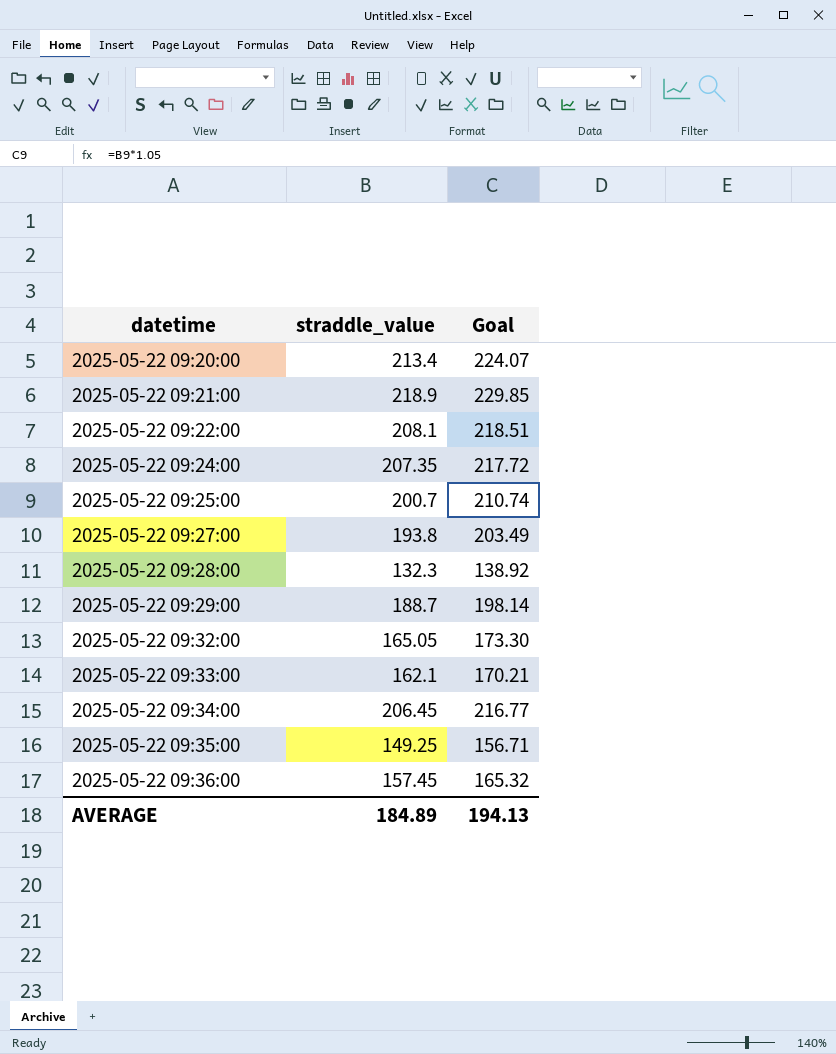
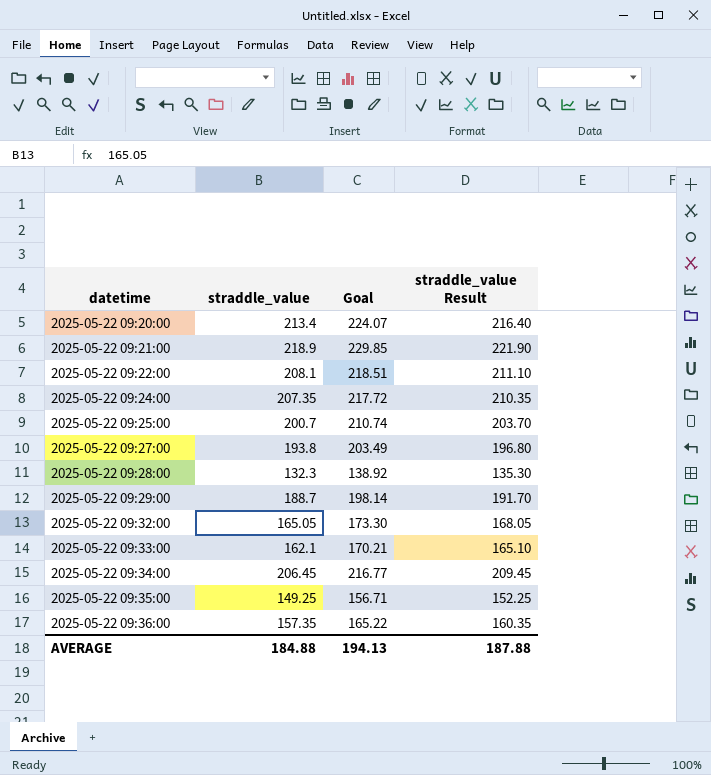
column straddle_value Result | formula: none -> [straddle_value] + 3
2025-05-22 09:36:00 | straddle_value: 157.45 -> 157.35
2025-05-22 09:36:00 | Goal: 165.32 -> 165.22
AVERAGE | straddle_value: 184.89 -> 184.88

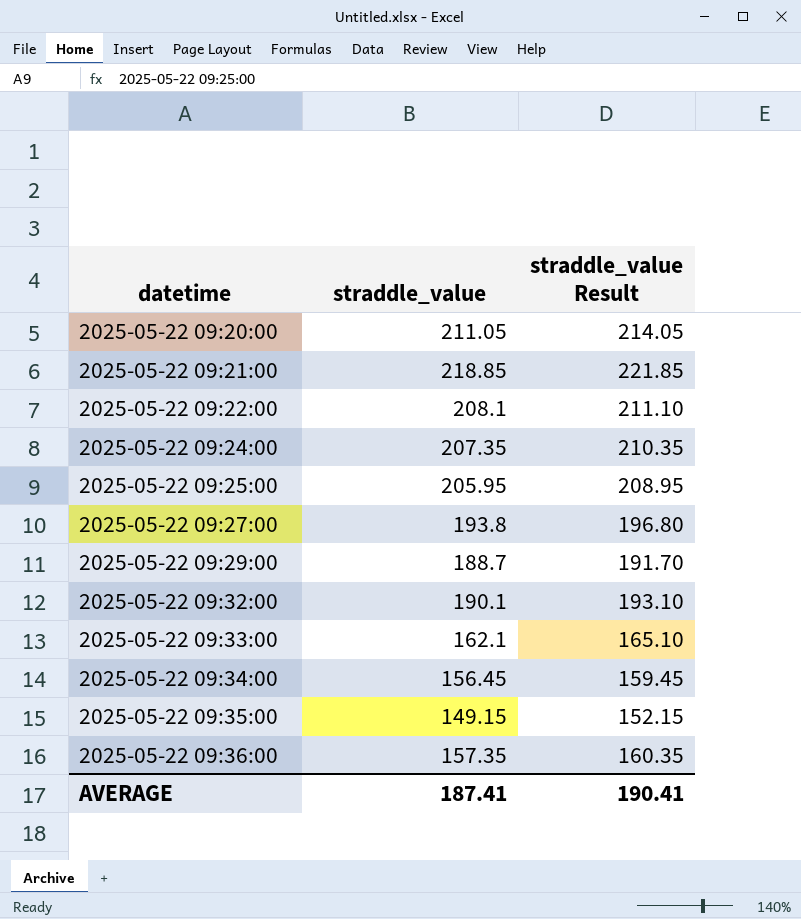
column Goal | formula: [straddle_value] * 1.05 -> none
row 2025-05-22 09:28:00: 132.3 | 138.92 | 135.30 -> none
2025-05-22 09:20:00 | straddle_value: 213.4 -> 211.05
2025-05-22 09:20:00 | straddle_value Result: 216.40 -> 214.05
2025-05-22 09:21:00 | straddle_value: 218.9 -> 218.85
2025-05-22 09:21:00 | straddle_value Result: 221.90 -> 221.85
2025-05-22 09:25:00 | straddle_value: 200.7 -> 205.95
2025-05-22 09:25:00 | straddle_value Result: 203.70 -> 208.95
2025-05-22 09:32:00 | straddle_value: 165.05 -> 190.1
2025-05-22 09:32:00 | straddle_value Result: 168.05 -> 193.10
2025-05-22 09:34:00 | straddle_value: 206.45 -> 156.45
2025-05-22 09:34:00 | straddle_value Result: 209.45 -> 159.45
2025-05-22 09:35:00 | straddle_value: 149.25 -> 149.15
2025-05-22 09:35:00 | straddle_value Result: 152.25 -> 152.15
AVERAGE | straddle_value: 184.88 -> 187.41
AVERAGE | straddle_value Result: 187.88 -> 190.41

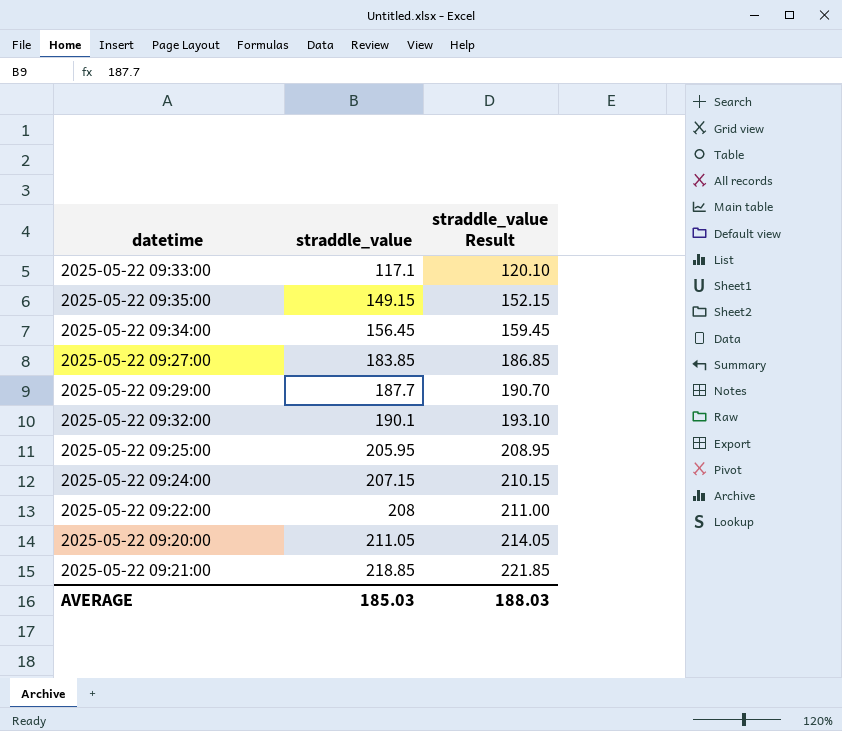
row order: datetime ascending -> straddle_value ascending
row 2025-05-22 09:36:00: 157.35 | 160.35 -> none
2025-05-22 09:33:00 | straddle_value: 162.1 -> 117.1
2025-05-22 09:33:00 | straddle_value Result: 165.10 -> 120.10
2025-05-22 09:27:00 | straddle_value: 193.8 -> 183.85
2025-05-22 09:27:00 | straddle_value Result: 196.80 -> 186.85
2025-05-22 09:29:00 | straddle_value: 188.7 -> 187.7
2025-05-22 09:29:00 | straddle_value Result: 191.70 -> 190.70
2025-05-22 09:24:00 | straddle_value: 207.35 -> 207.15
2025-05-22 09:24:00 | straddle_value Result: 210.35 -> 210.15
2025-05-22 09:22:00 | straddle_value: 208.1 -> 208
2025-05-22 09:22:00 | straddle_value Result: 211.10 -> 211.00
AVERAGE | straddle_value: 187.41 -> 185.03
AVERAGE | straddle_value Result: 190.41 -> 188.03

